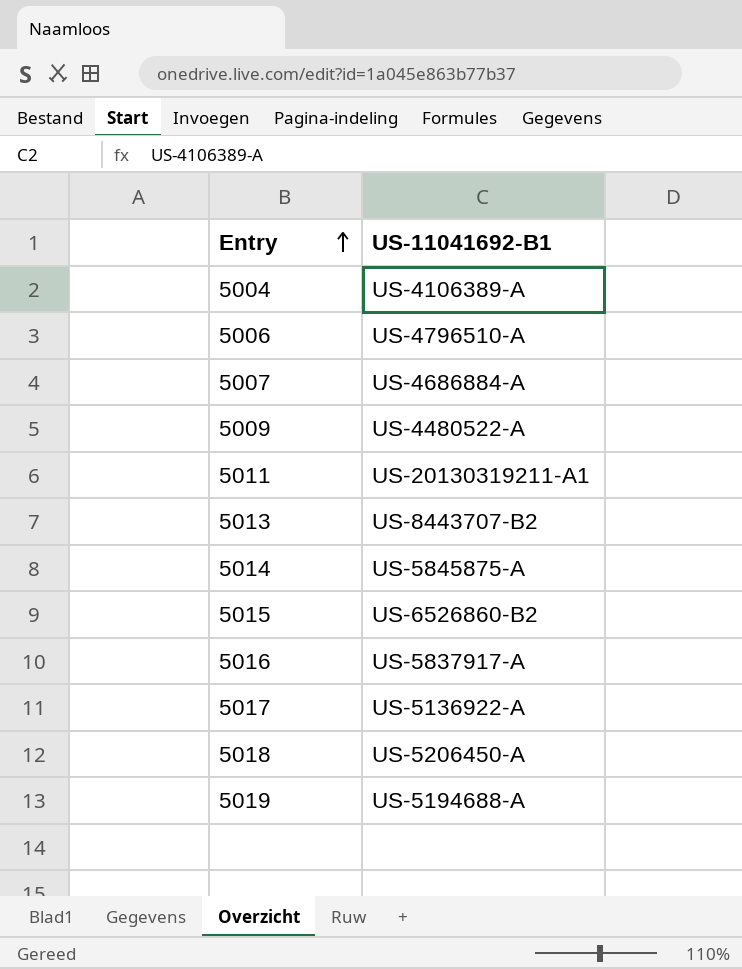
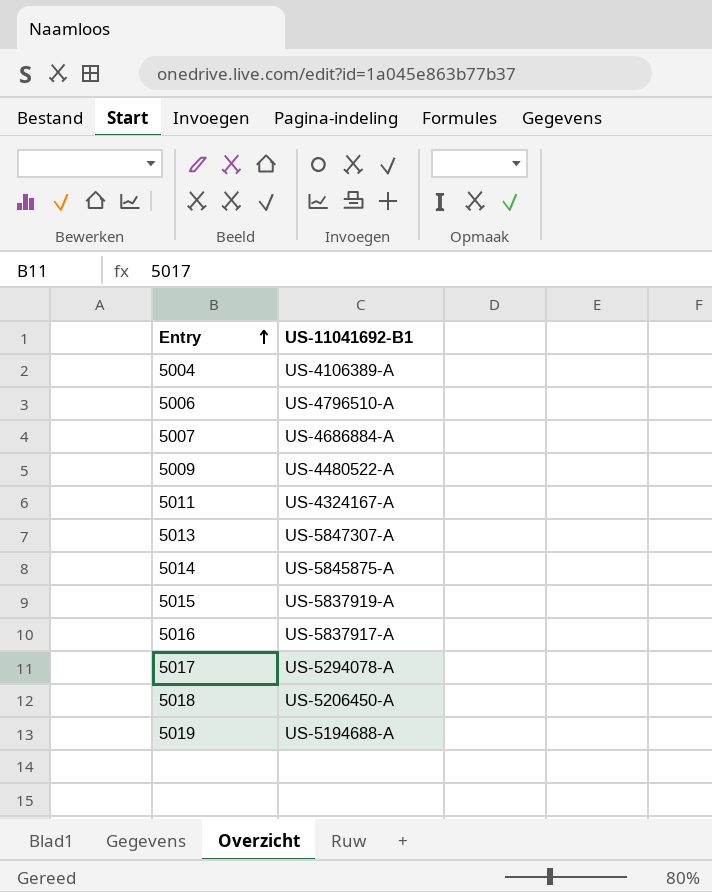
5011 | US-11041692-B1: US-20130319211-A1 -> US-4324167-A
5013 | US-11041692-B1: US-8443707-B2 -> US-5847307-A
5015 | US-11041692-B1: US-6526860-B2 -> US-5837919-A
5017 | US-11041692-B1: US-5136922-A -> US-5294078-A

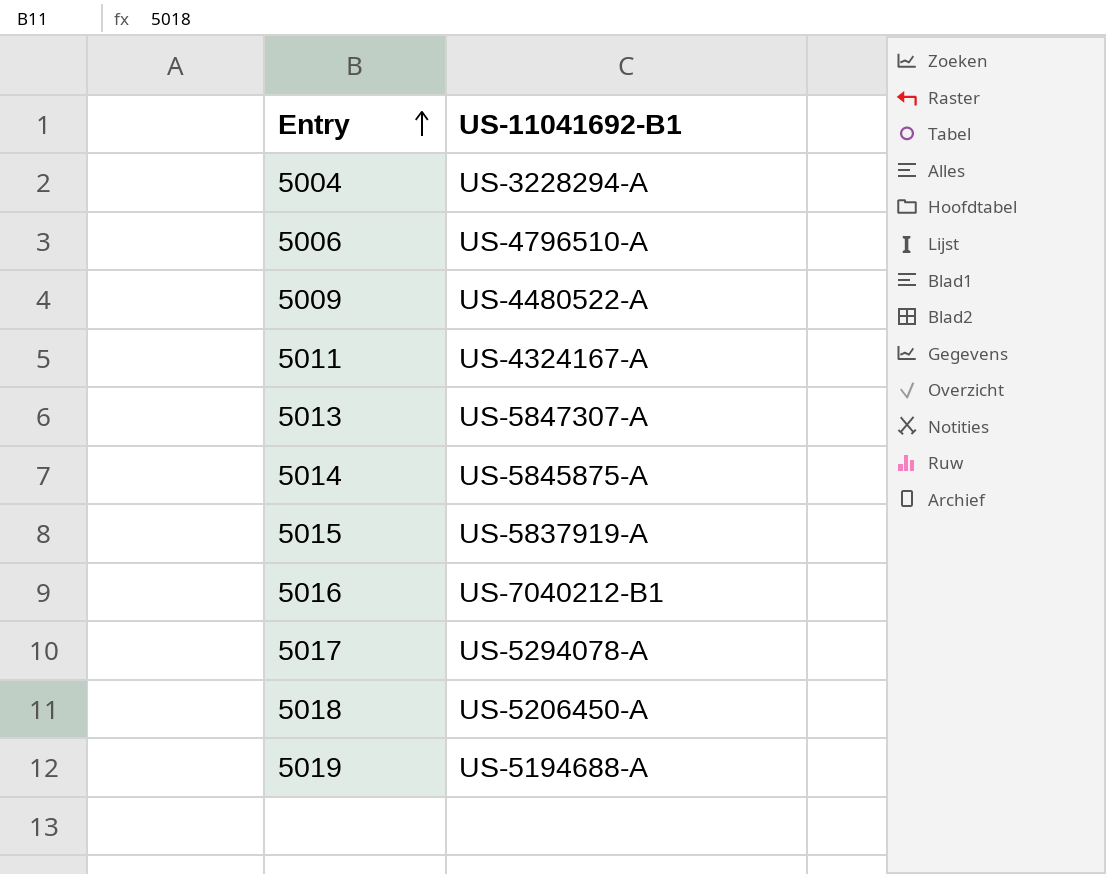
row 5007: US-4686884-A -> none
5004 | US-11041692-B1: US-4106389-A -> US-3228294-A
5016 | US-11041692-B1: US-5837917-A -> US-7040212-B1

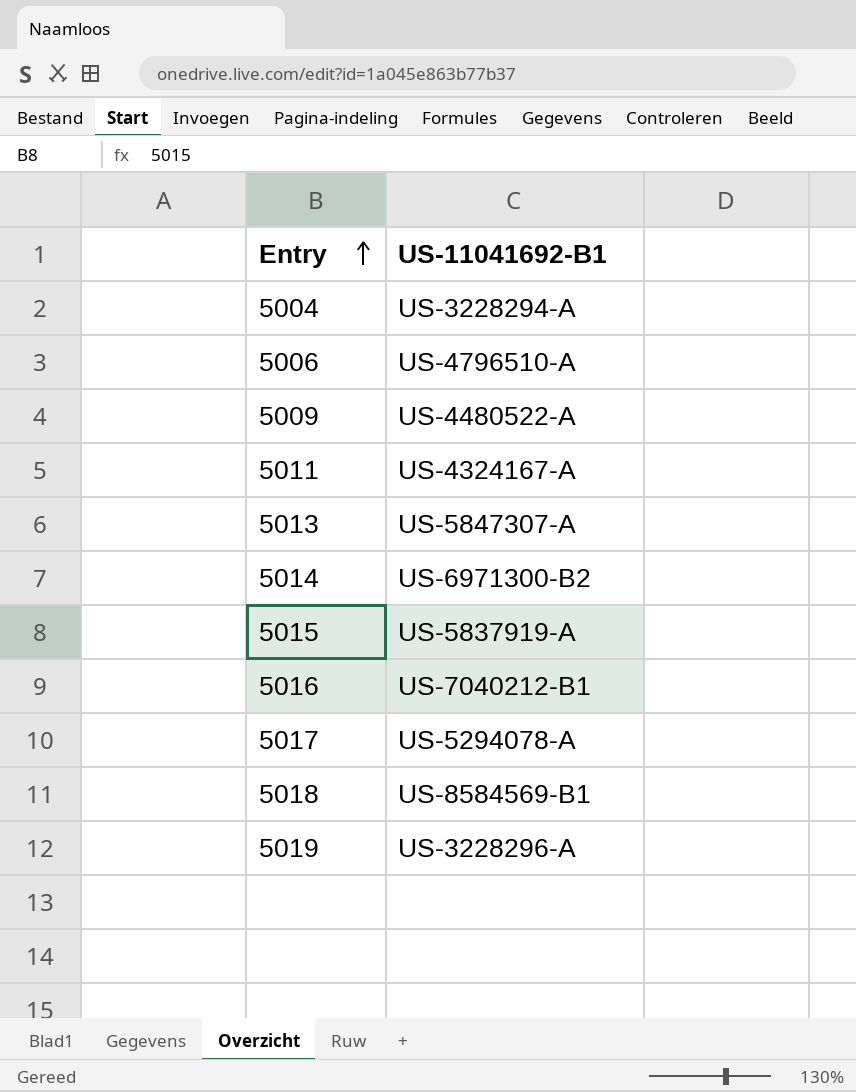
5014 | US-11041692-B1: US-5845875-A -> US-6971300-B2
5018 | US-11041692-B1: US-5206450-A -> US-8584569-B1
5019 | US-11041692-B1: US-5194688-A -> US-3228296-A

